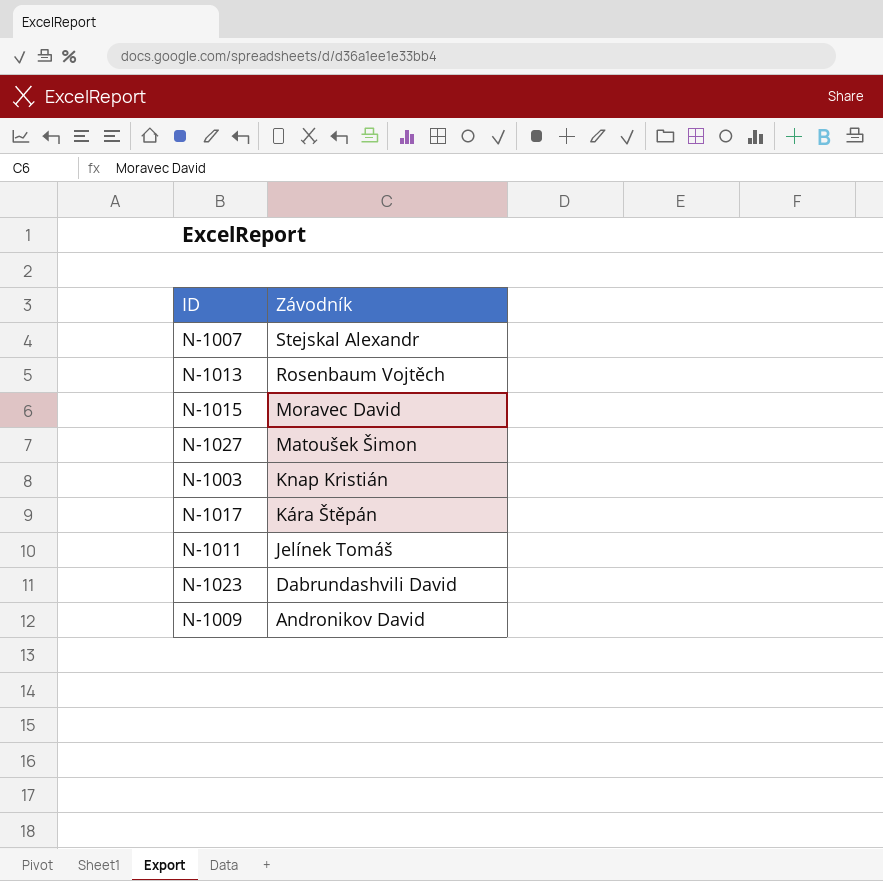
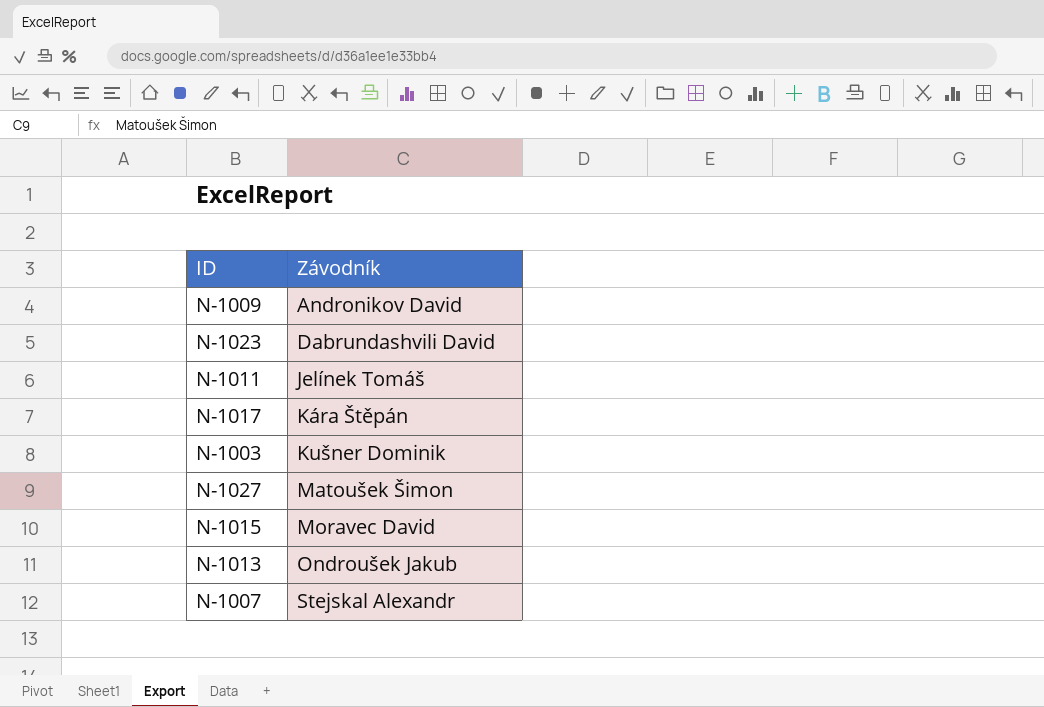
row order: Závodník descending -> Závodník ascending
N-1003 | Závodník: Knap Kristián -> Kušner Dominik
N-1013 | Závodník: Rosenbaum Vojtěch -> Ondroušek Jakub

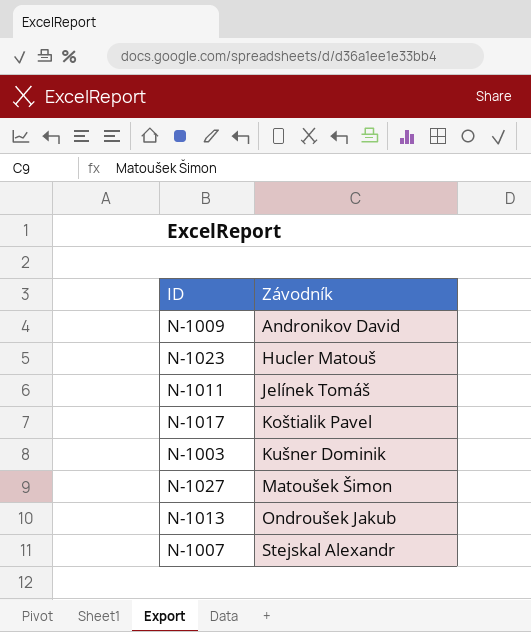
row N-1015: Moravec David -> none
N-1023 | Závodník: Dabrundashvili David -> Hucler Matouš
N-1017 | Závodník: Kára Štěpán -> Koštialik Pavel

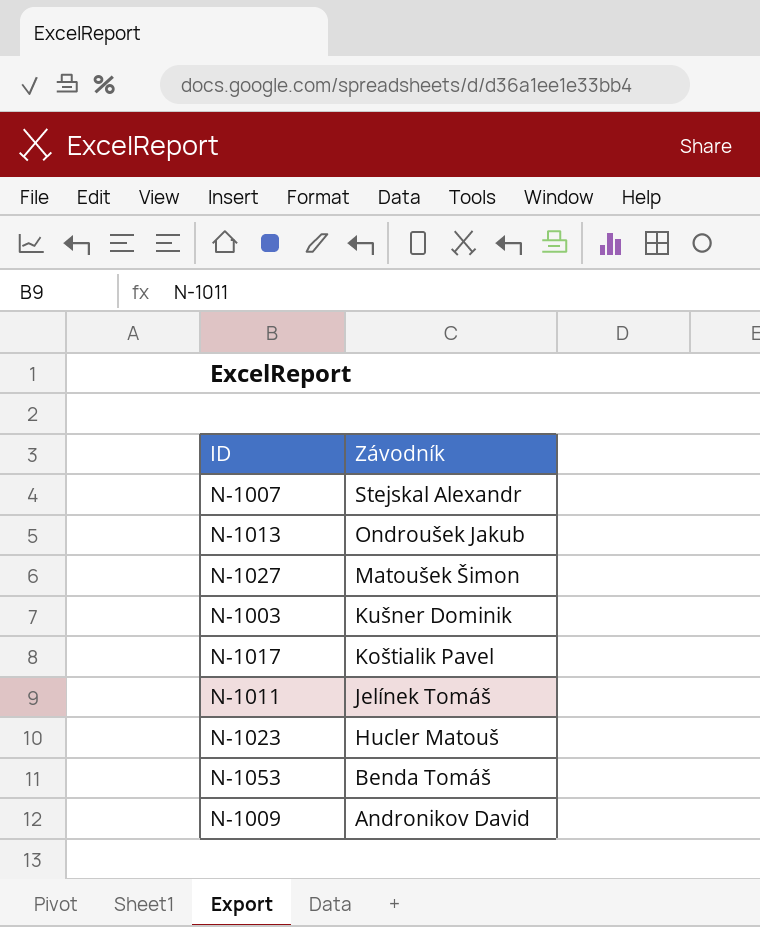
row order: Závodník ascending -> Závodník descending
row N-1053: none -> Benda Tomáš

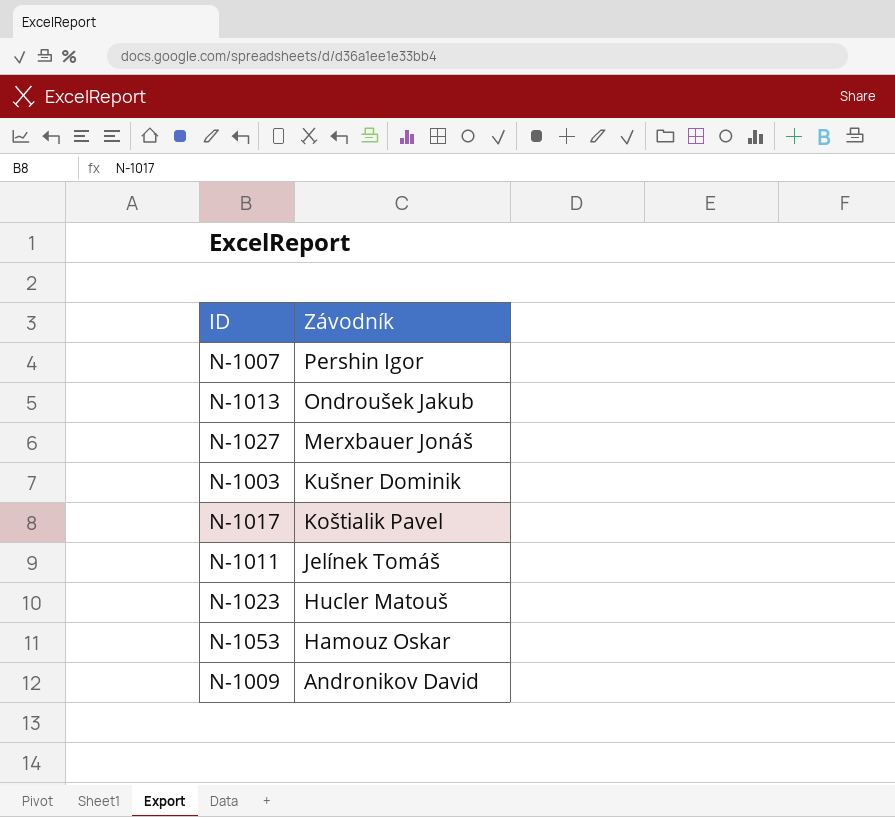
N-1007 | Závodník: Stejskal Alexandr -> Pershin Igor
N-1027 | Závodník: Matoušek Šimon -> Merxbauer Jonáš
N-1053 | Závodník: Benda Tomáš -> Hamouz Oskar

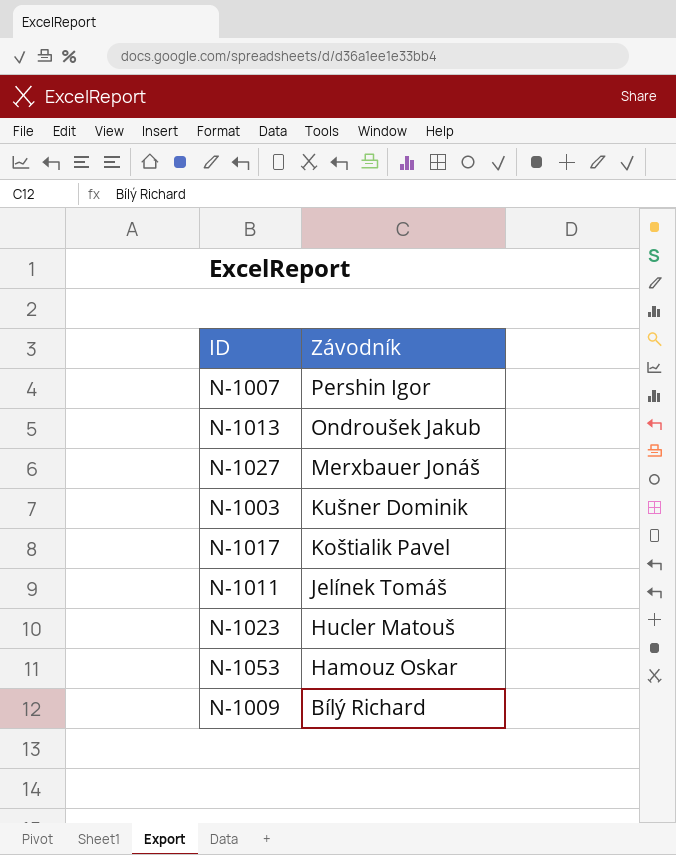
N-1009 | Závodník: Andronikov David -> Bílý Richard

